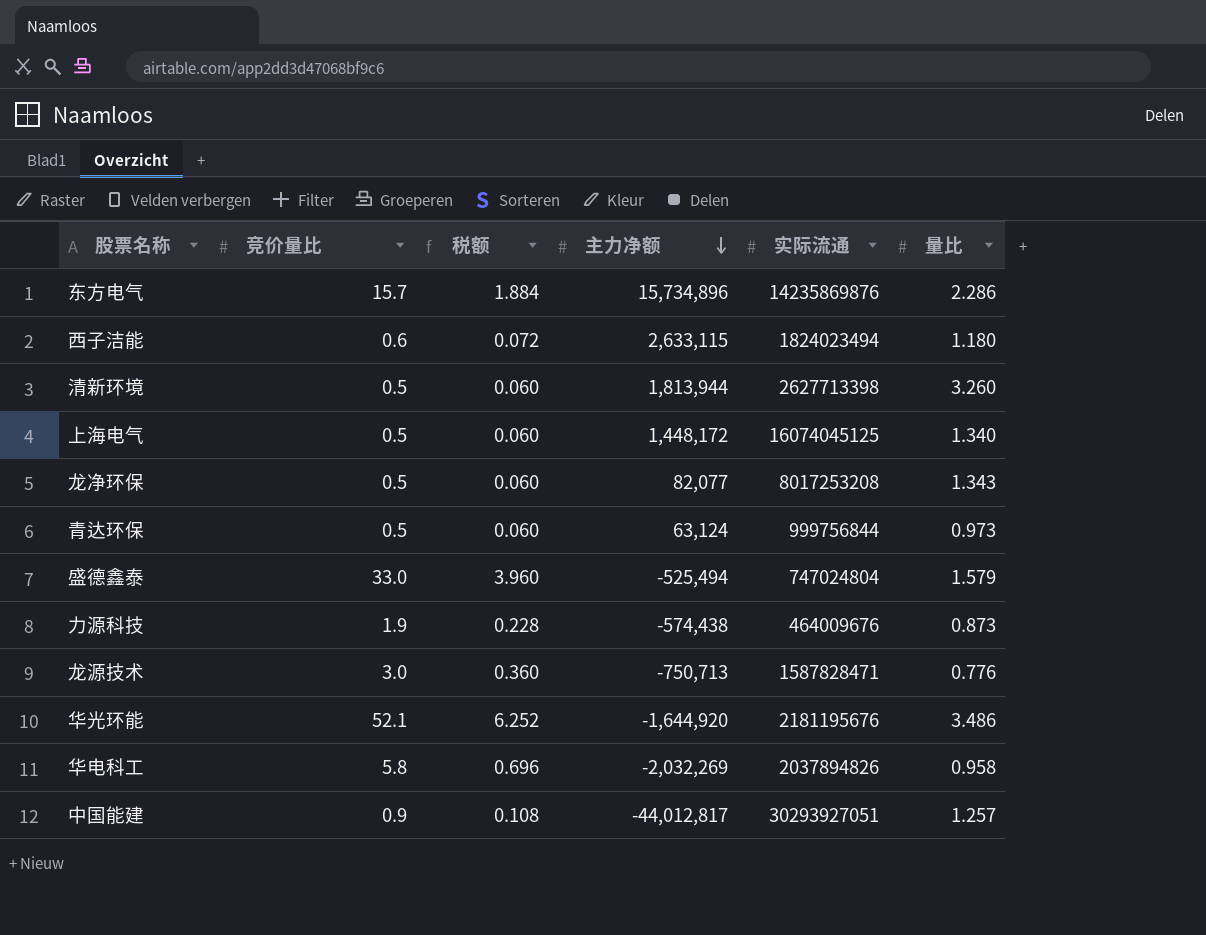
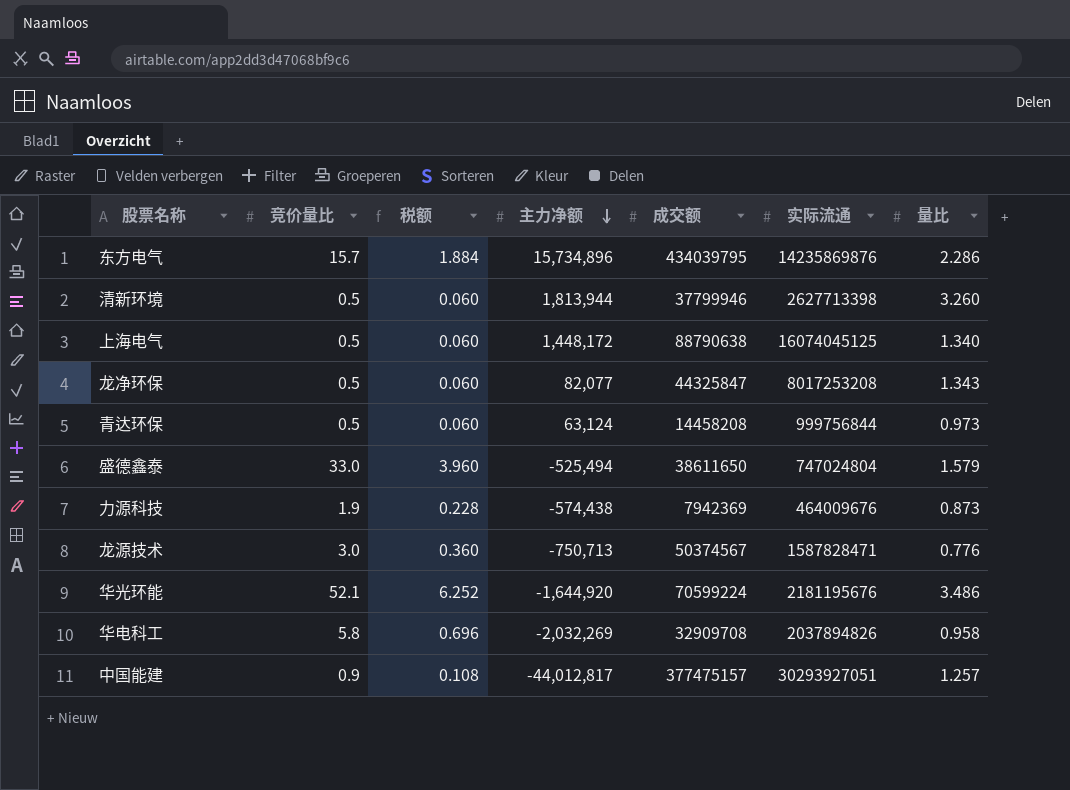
column 成交额 | position: none -> 5
row 西子洁能: 0.6 | 0.072 | 2,633,115 | 1824023494 | 1.180 -> none

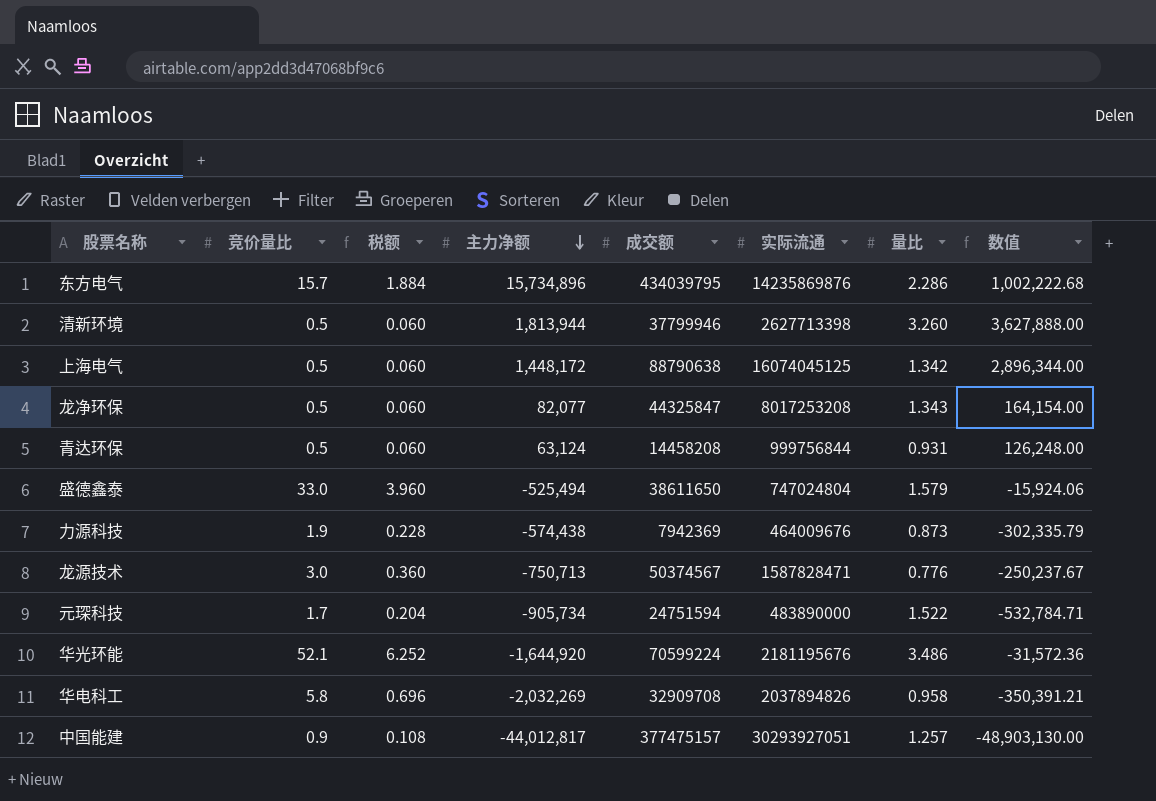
column 数值 | formula: none -> [主力净额] / [竞价量比]
上海电气 | 量比: 1.340 -> 1.342
青达环保 | 量比: 0.973 -> 0.931
row 元琛科技: none -> 1.7 | 0.204 | -905,734 | 24751594 | 483890000 | 1.522 | -532,784.71

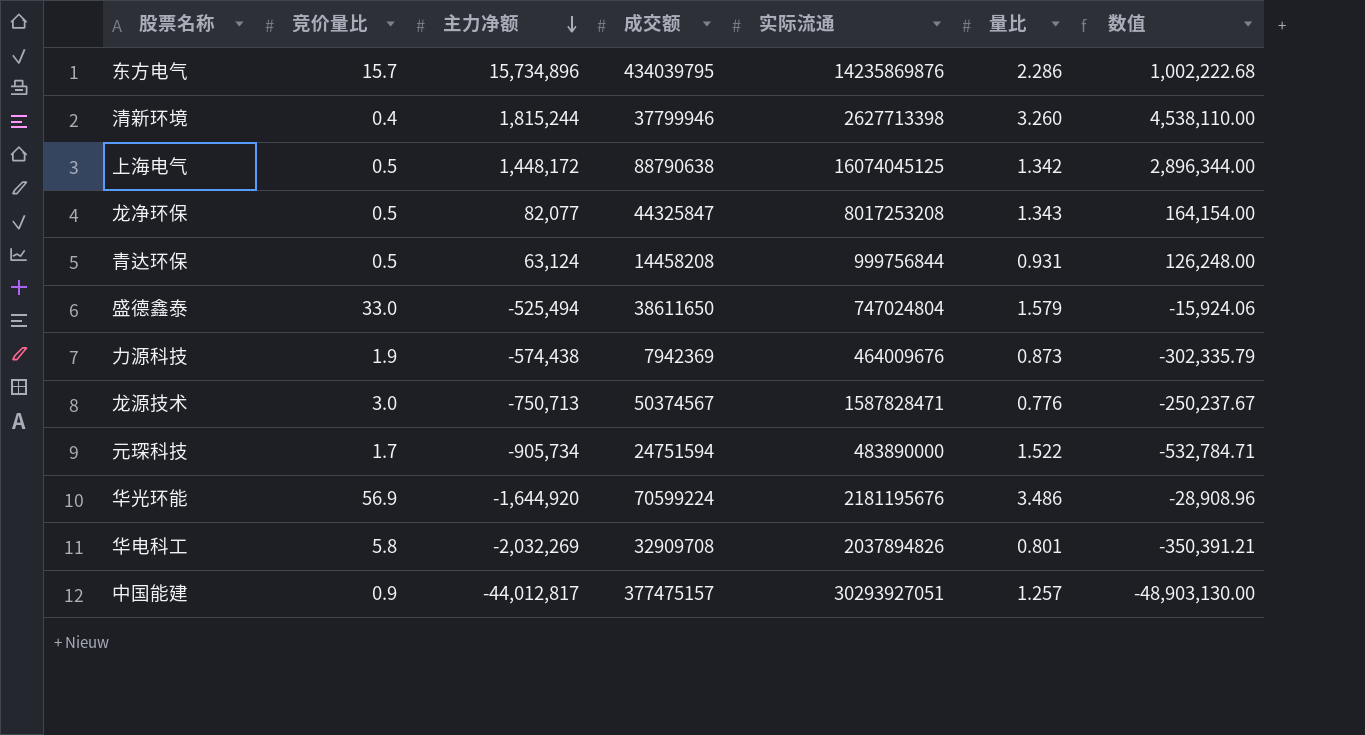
column 税额 | formula: [竞价量比] * 0.12 -> none
清新环境 | 竞价量比: 0.5 -> 0.4
清新环境 | 主力净额: 1,813,944 -> 1,815,244
清新环境 | 数值: 3,627,888.00 -> 4,538,110.00
华光环能 | 竞价量比: 52.1 -> 56.9
华光环能 | 数值: -31,572.36 -> -28,908.96
华电科工 | 量比: 0.958 -> 0.801

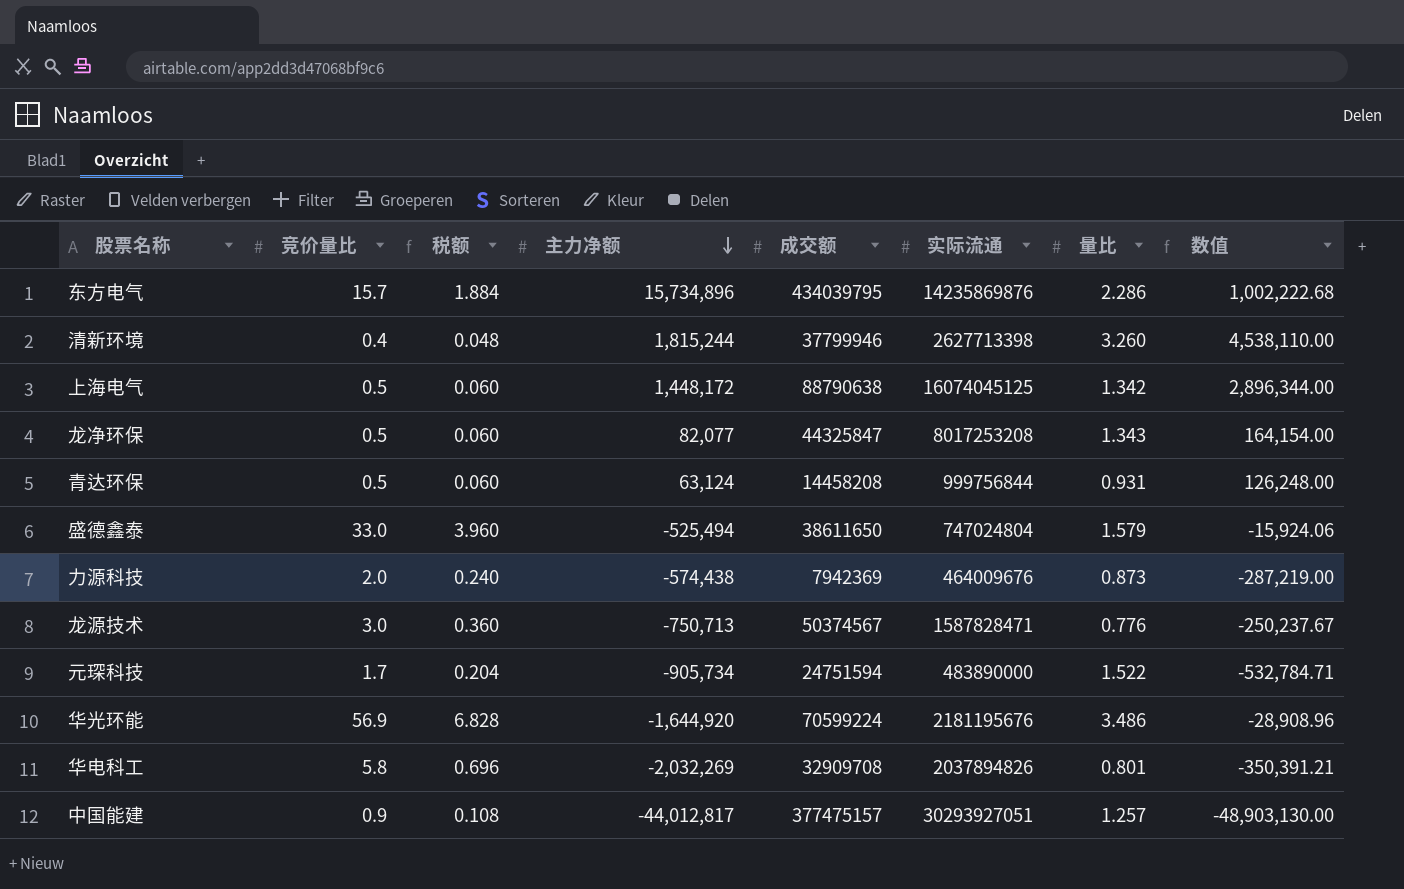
column 税额 | formula: none -> [竞价量比] * 0.12
力源科技 | 竞价量比: 1.9 -> 2.0
力源科技 | 数值: -302,335.79 -> -287,219.00

